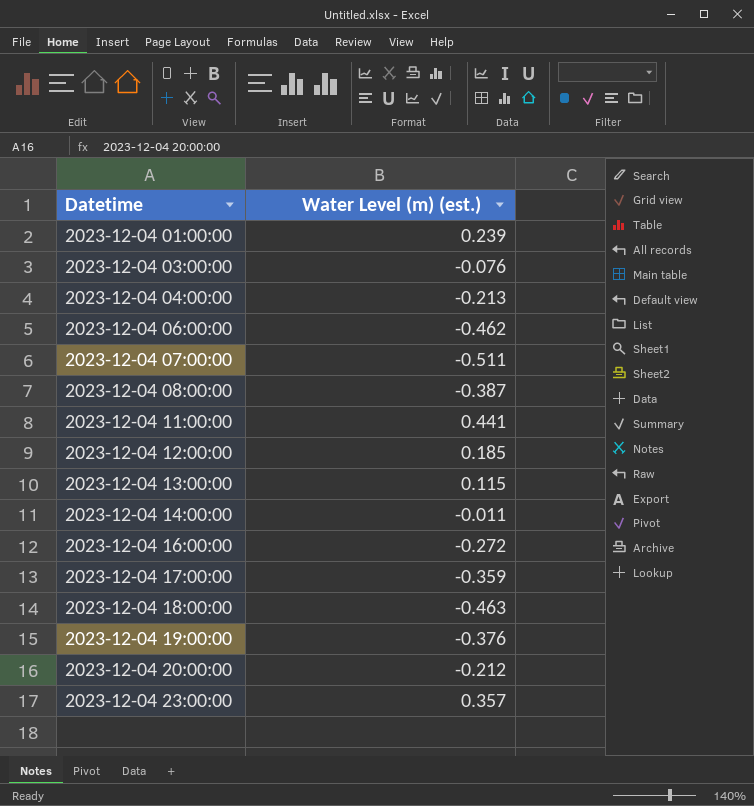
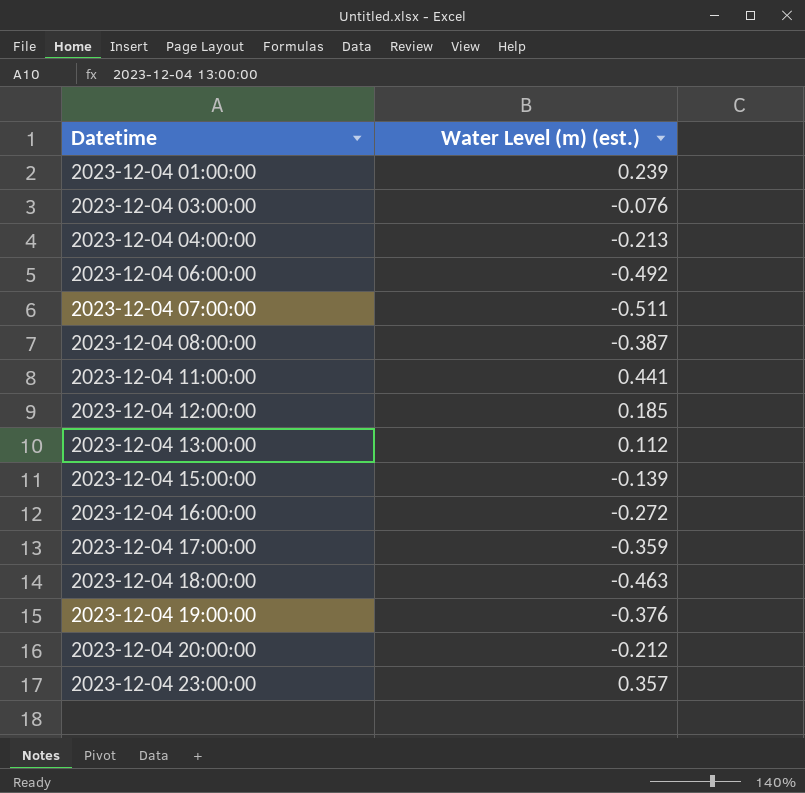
row 2023-12-04 14:00:00: -0.011 -> none
2023-12-04 06:00:00 | Water Level (m) (est.): -0.462 -> -0.492
2023-12-04 13:00:00 | Water Level (m) (est.): 0.115 -> 0.112
row 2023-12-04 15:00:00: none -> -0.139

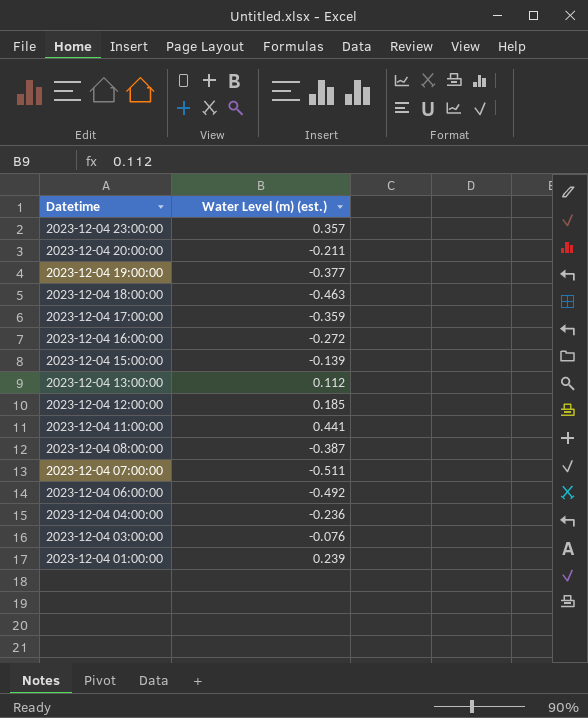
row order: Datetime ascending -> Datetime descending
2023-12-04 20:00:00 | Water Level (m) (est.): -0.212 -> -0.211
2023-12-04 19:00:00 | Water Level (m) (est.): -0.376 -> -0.377
2023-12-04 04:00:00 | Water Level (m) (est.): -0.213 -> -0.236

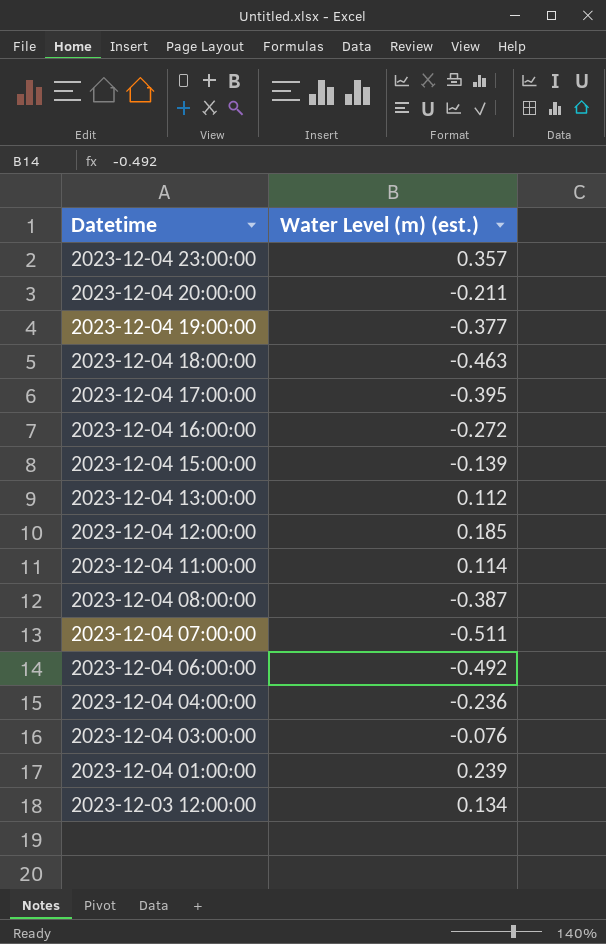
2023-12-04 17:00:00 | Water Level (m) (est.): -0.359 -> -0.395
2023-12-04 11:00:00 | Water Level (m) (est.): 0.441 -> 0.114
row 2023-12-03 12:00:00: none -> 0.134

